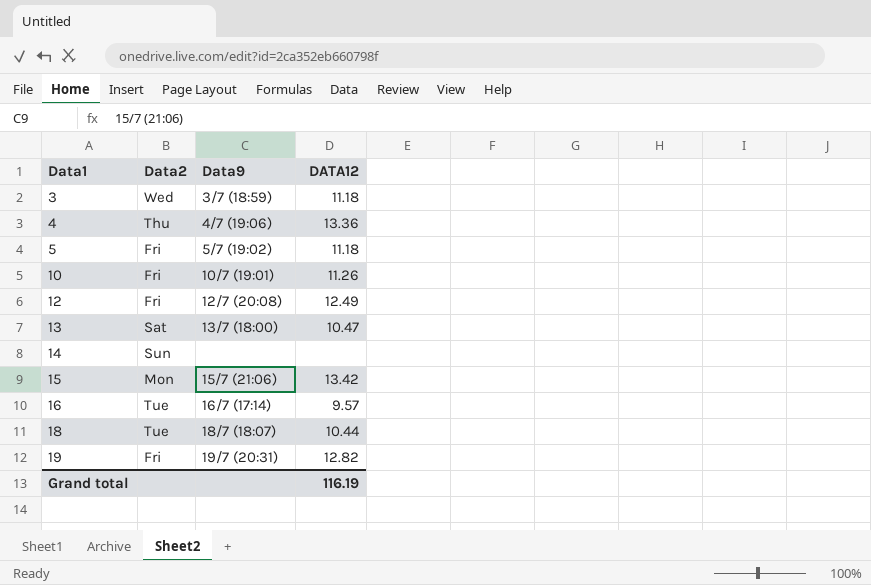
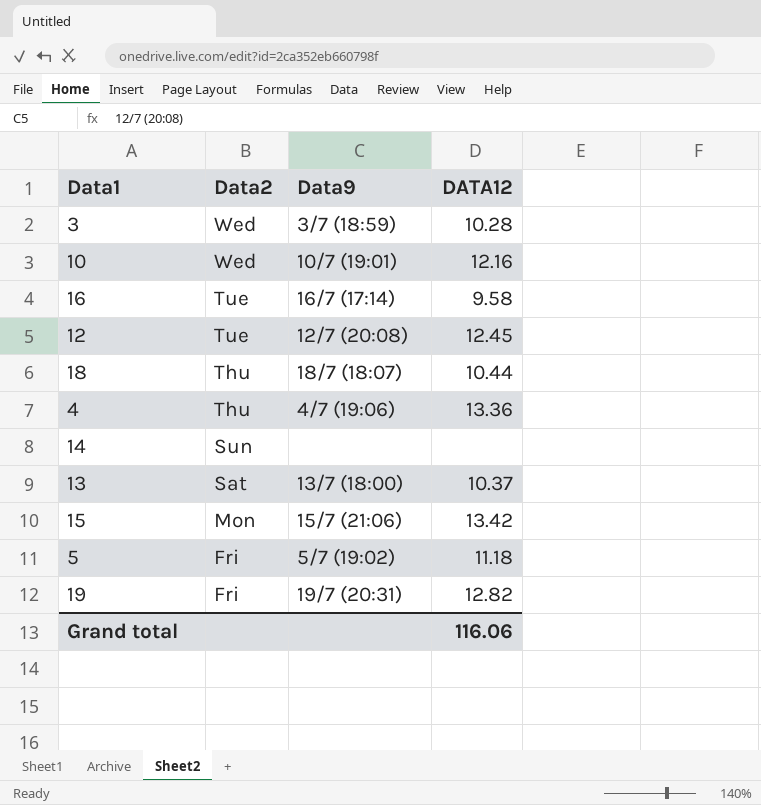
row order: Data1 ascending -> Data2 descending
3 | DATA12: 11.18 -> 10.28
10 | Data2: Fri -> Wed
10 | DATA12: 11.26 -> 12.16
16 | DATA12: 9.57 -> 9.58
12 | Data2: Fri -> Tue
12 | DATA12: 12.49 -> 12.45
18 | Data2: Tue -> Thu
13 | DATA12: 10.47 -> 10.37
Grand total | DATA12: 116.19 -> 116.06

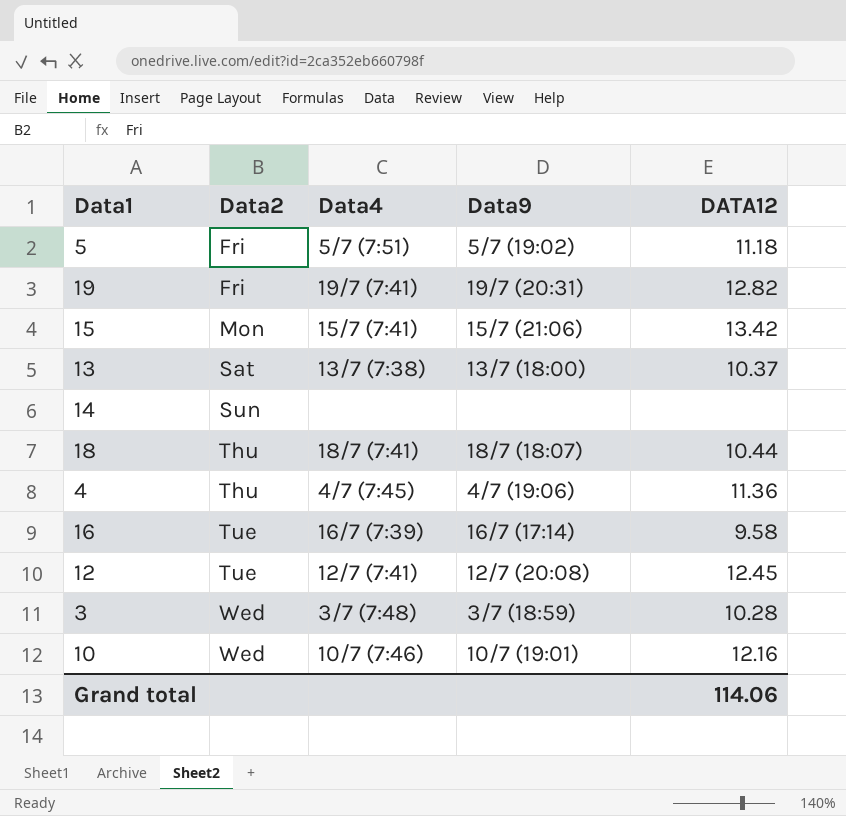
row order: Data2 descending -> Data2 ascending
column Data4 | position: none -> 3
4 | DATA12: 13.36 -> 11.36
Grand total | DATA12: 116.06 -> 114.06

